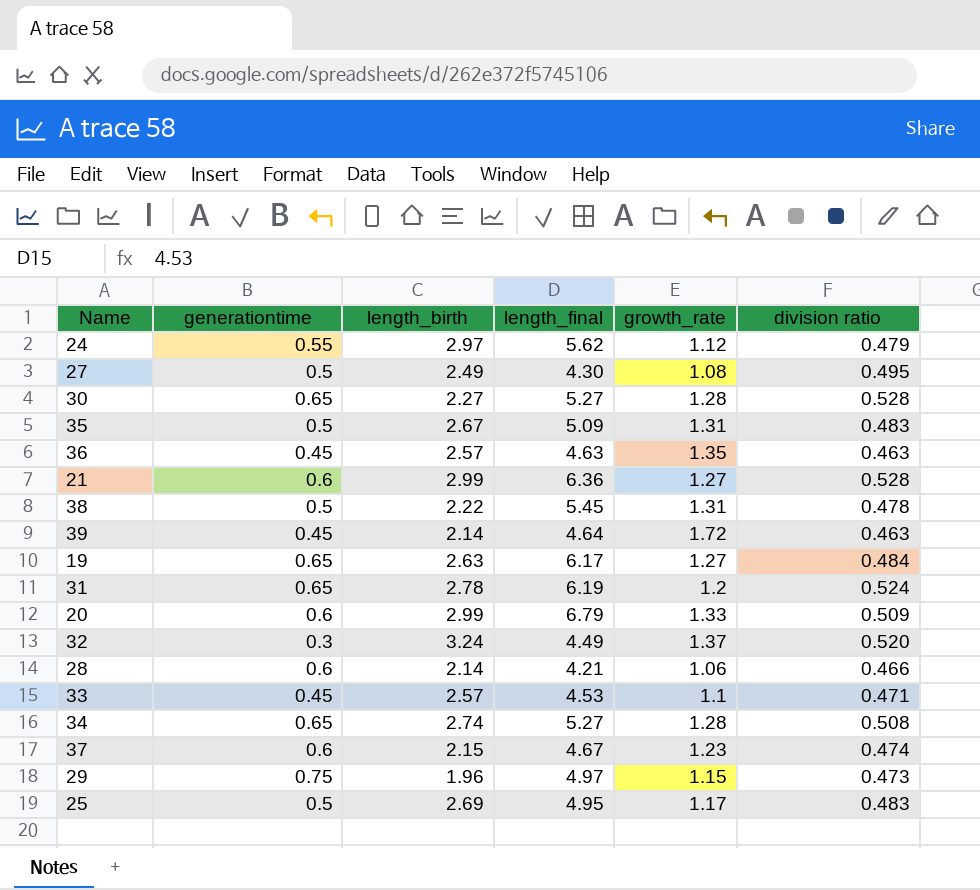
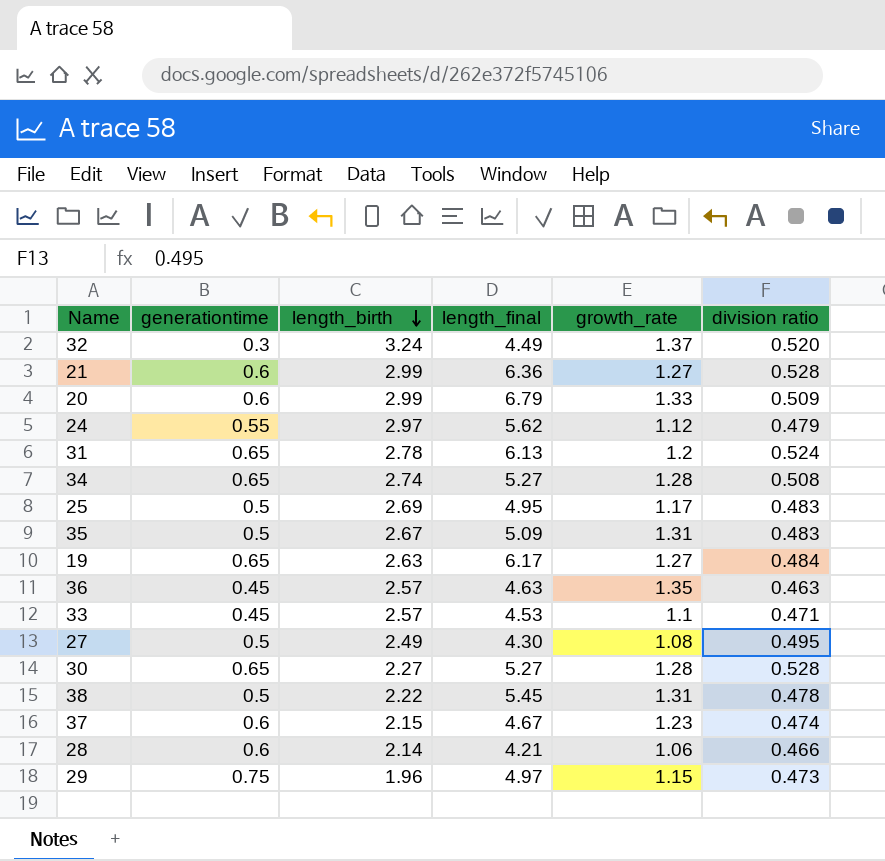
row order: none -> length_birth descending
row 39: 0.45 | 2.14 | 4.64 | 1.72 | 0.463 -> none
31 | length_final: 6.19 -> 6.13

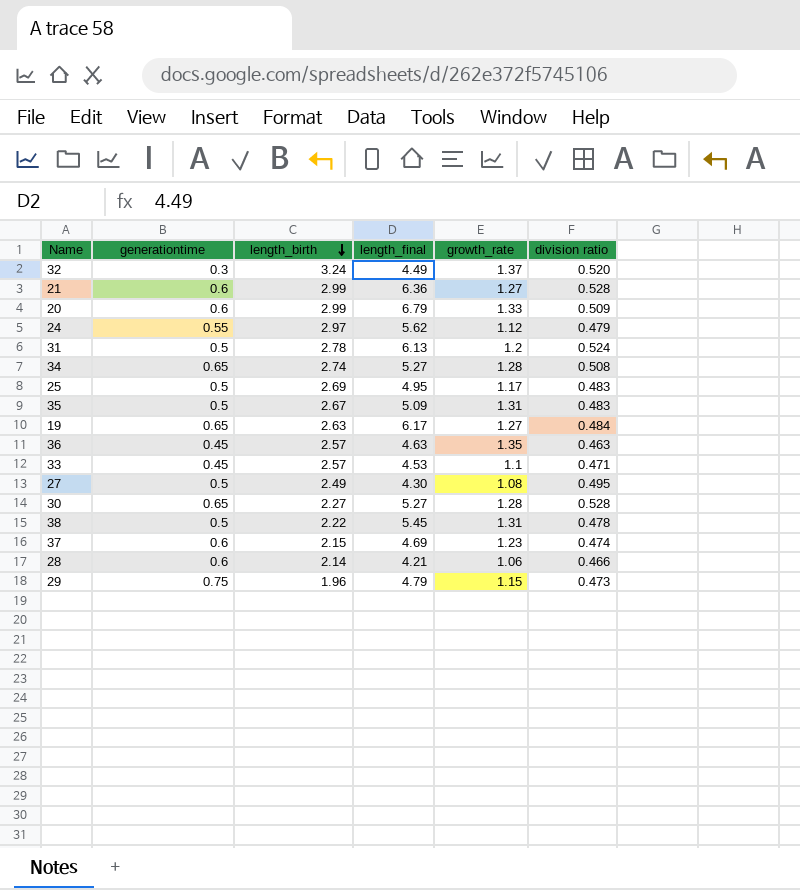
31 | generationtime: 0.65 -> 0.5
37 | length_final: 4.67 -> 4.69
29 | length_final: 4.97 -> 4.79

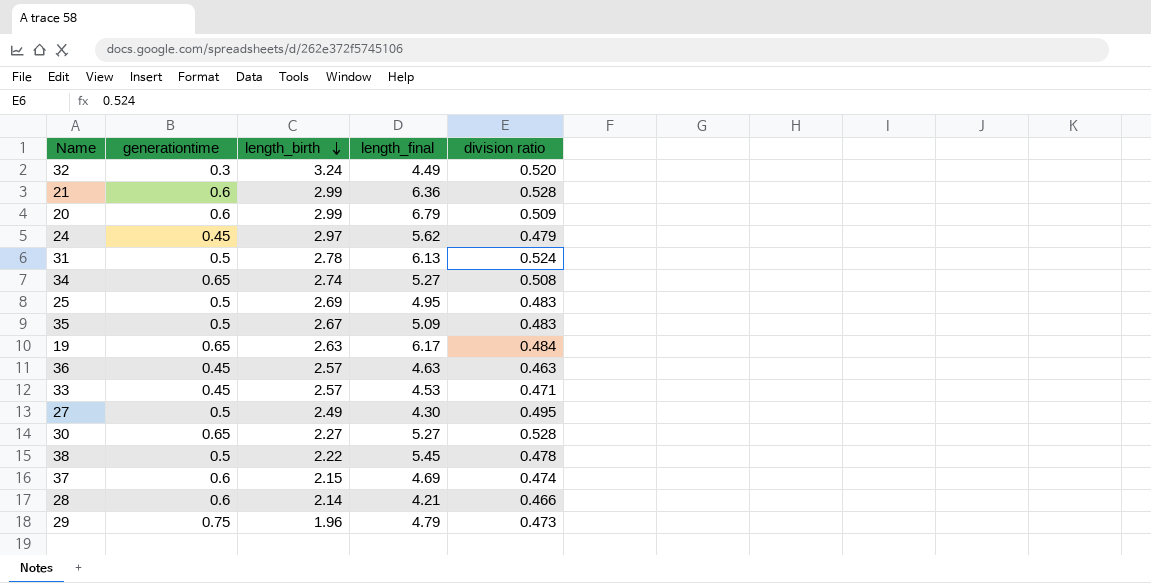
column growth_rate | position: 5 -> none
24 | generationtime: 0.55 -> 0.45

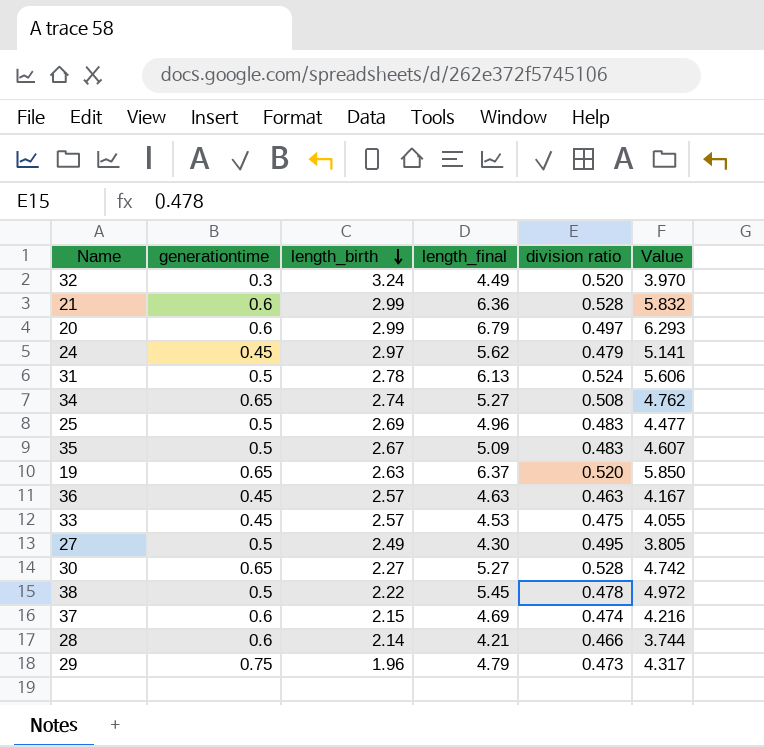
column Value | formula: none -> [length_final] - [division ratio]
20 | division ratio: 0.509 -> 0.497
25 | length_final: 4.95 -> 4.96
19 | length_final: 6.17 -> 6.37
19 | division ratio: 0.484 -> 0.520
33 | division ratio: 0.471 -> 0.475

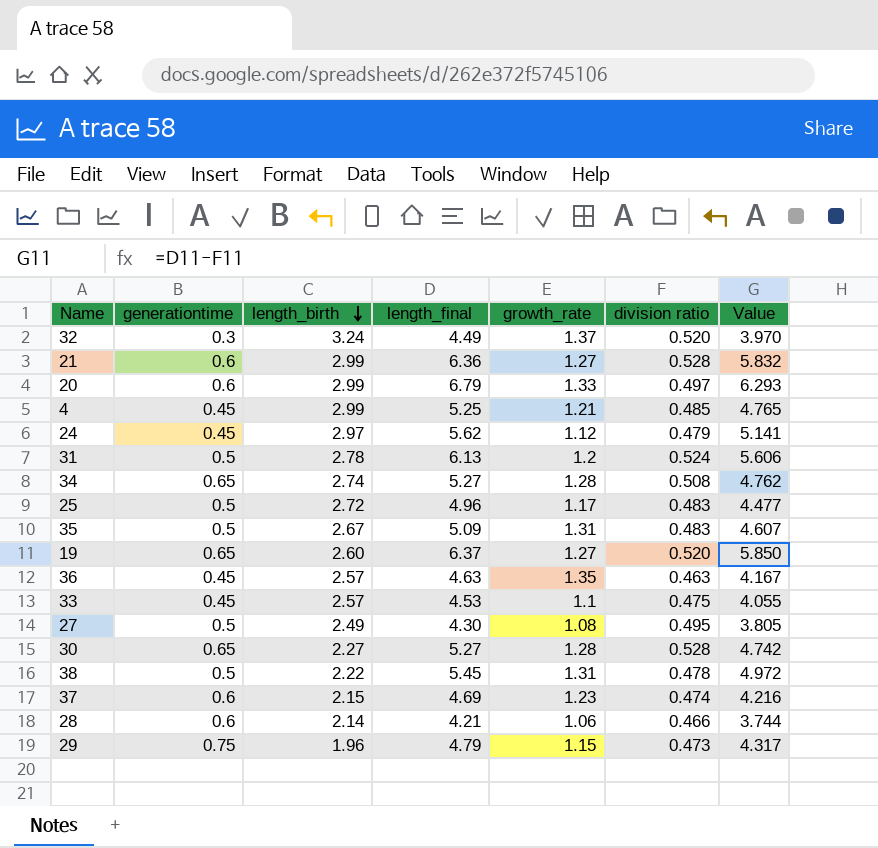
column growth_rate | position: none -> 5
row 4: none -> 0.45 | 2.99 | 5.25 | 1.21 | 0.485 | 4.765
25 | length_birth: 2.69 -> 2.72
19 | length_birth: 2.63 -> 2.60

